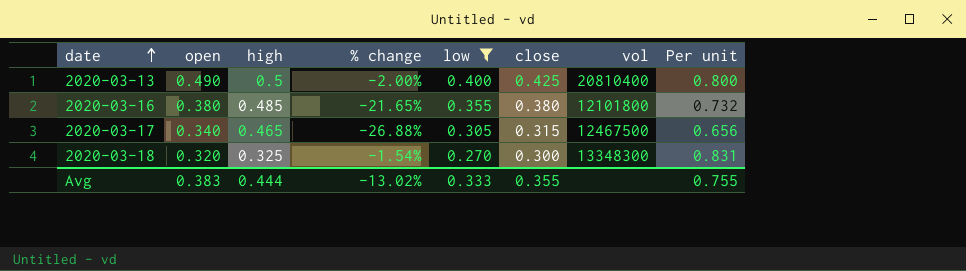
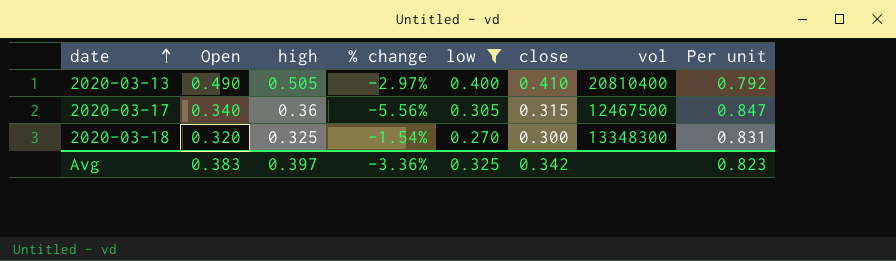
column name: open -> Open
row 2020-03-16: 0.380 | 0.485 | -21.65% | 0.355 | 0.380 | 12101800 | 0.732 -> none
2020-03-13 | high: 0.5 -> 0.505
2020-03-13 | % change: -2.00% -> -2.97%
2020-03-13 | close: 0.425 -> 0.410
2020-03-13 | Per unit: 0.800 -> 0.792
2020-03-17 | high: 0.465 -> 0.36
2020-03-17 | % change: -26.88% -> -5.56%
2020-03-17 | Per unit: 0.656 -> 0.847
Avg | high: 0.444 -> 0.397
Avg | % change: -13.02% -> -3.36%
Avg | low: 0.333 -> 0.325
Avg | close: 0.355 -> 0.342
Avg | Per unit: 0.755 -> 0.823

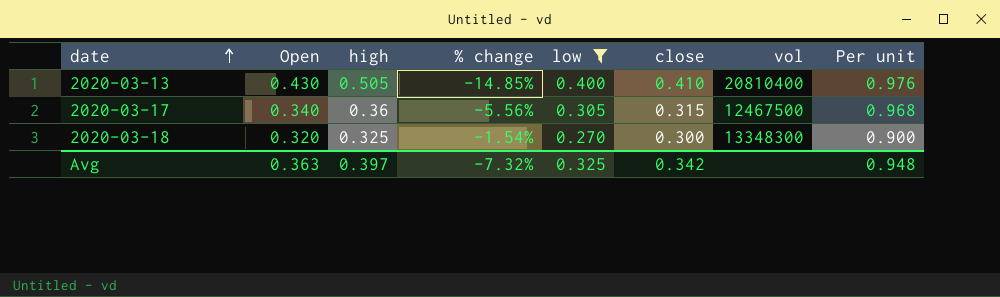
column Per unit | formula: [low] / [high] -> [low] / [close]
2020-03-13 | Open: 0.490 -> 0.430
2020-03-13 | % change: -2.97% -> -14.85%
Avg | Open: 0.383 -> 0.363
Avg | % change: -3.36% -> -7.32%
Avg | Per unit: 0.823 -> 0.948

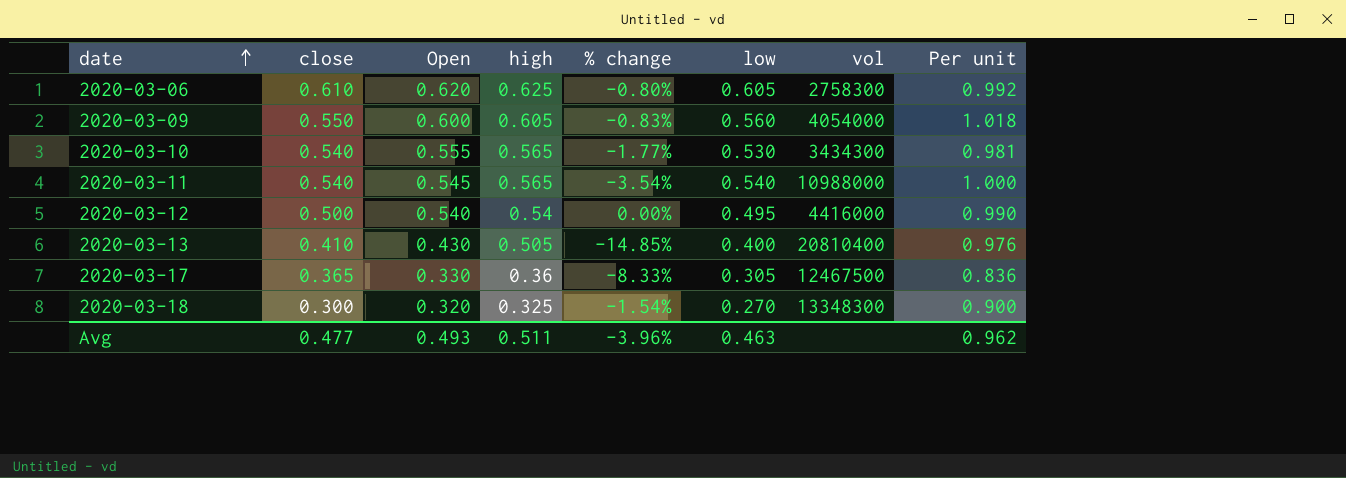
filter: low <= 0.400 -> none
column close | position: 6 -> 2
2020-03-17 | close: 0.315 -> 0.365
2020-03-17 | Open: 0.340 -> 0.330
2020-03-17 | % change: -5.56% -> -8.33%
2020-03-17 | Per unit: 0.968 -> 0.836
Avg | close: 0.342 -> 0.477
Avg | Open: 0.363 -> 0.493
Avg | high: 0.397 -> 0.511
Avg | % change: -7.32% -> -3.96%
Avg | low: 0.325 -> 0.463
Avg | Per unit: 0.948 -> 0.962

